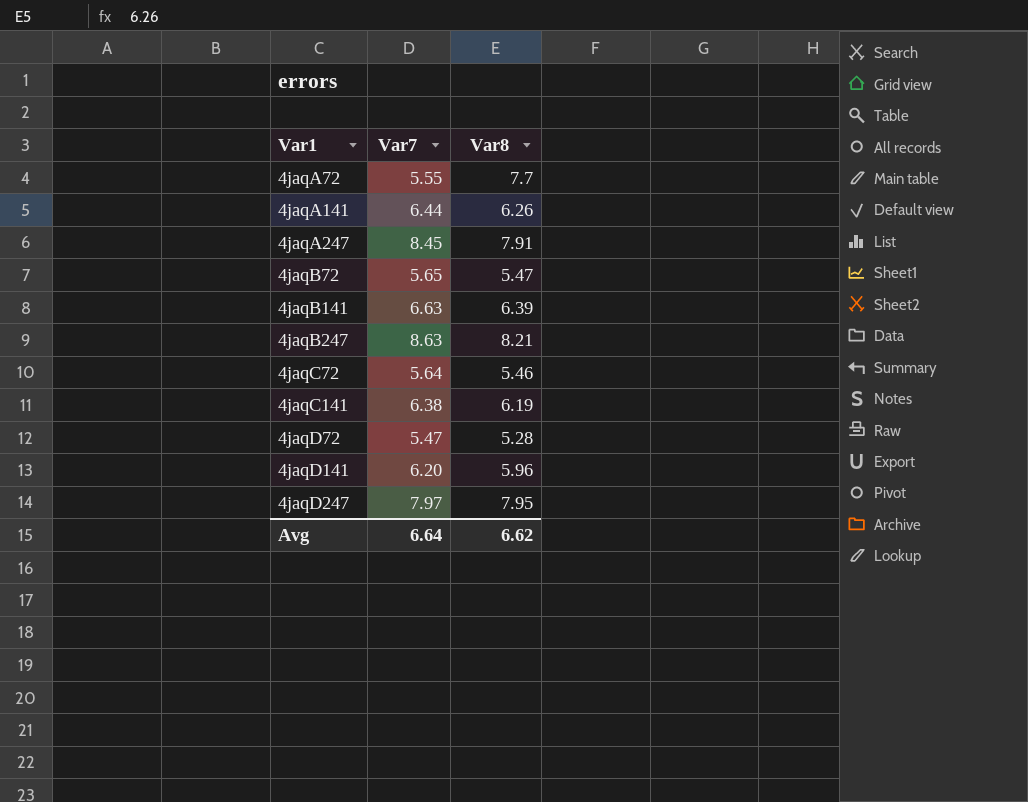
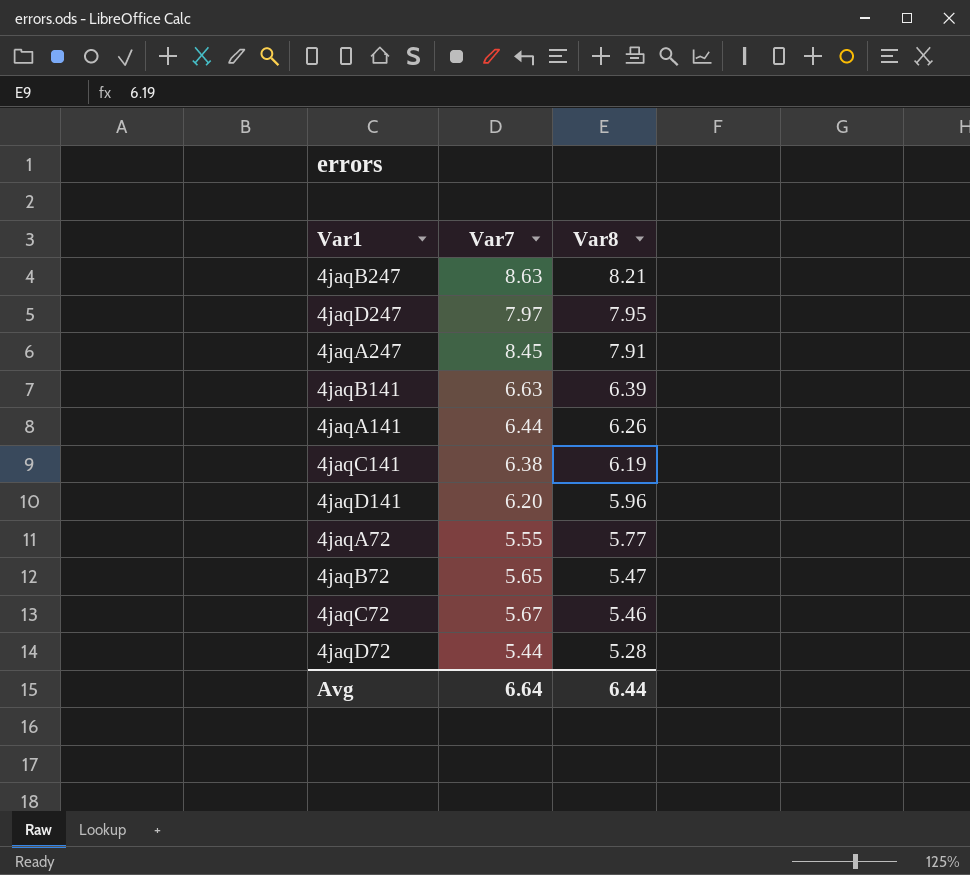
row order: Var1 ascending -> Var8 descending
4jaqA72 | Var8: 7.7 -> 5.77
4jaqC72 | Var7: 5.64 -> 5.67
4jaqD72 | Var7: 5.47 -> 5.44
Avg | Var8: 6.62 -> 6.44

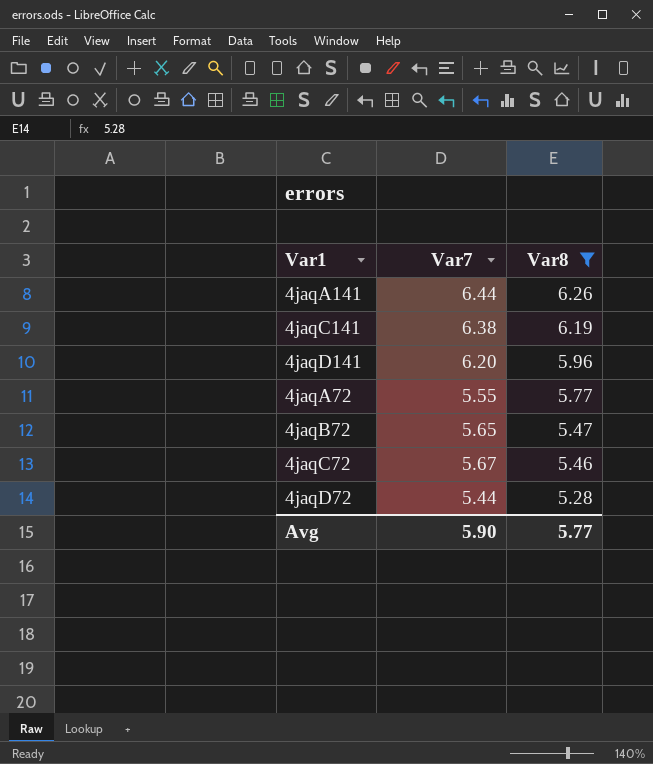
filter: none -> Var8 <= 6.26
Avg | Var7: 6.64 -> 5.90
Avg | Var8: 6.44 -> 5.77

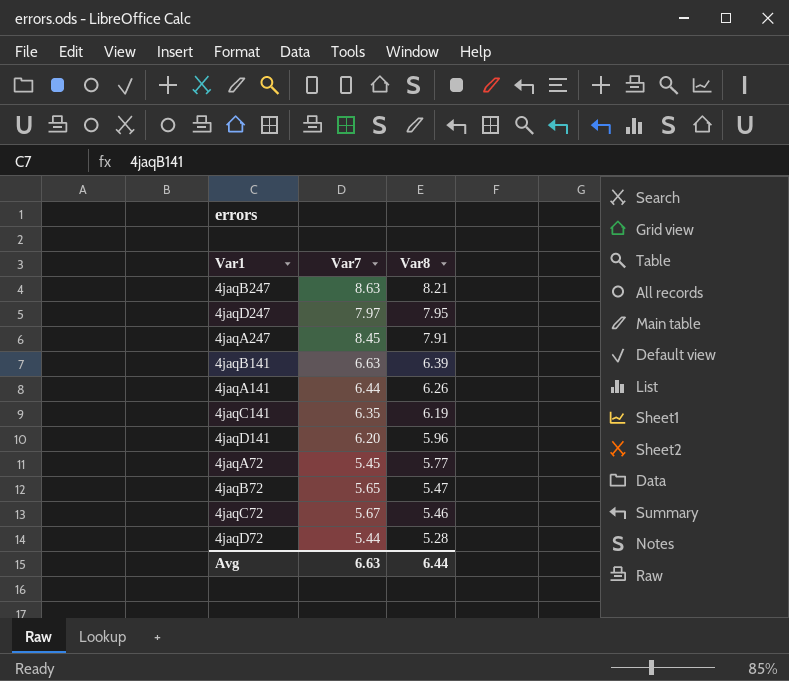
filter: Var8 <= 6.26 -> none
4jaqC141 | Var7: 6.38 -> 6.35
4jaqA72 | Var7: 5.55 -> 5.45
Avg | Var7: 5.90 -> 6.63
Avg | Var8: 5.77 -> 6.44

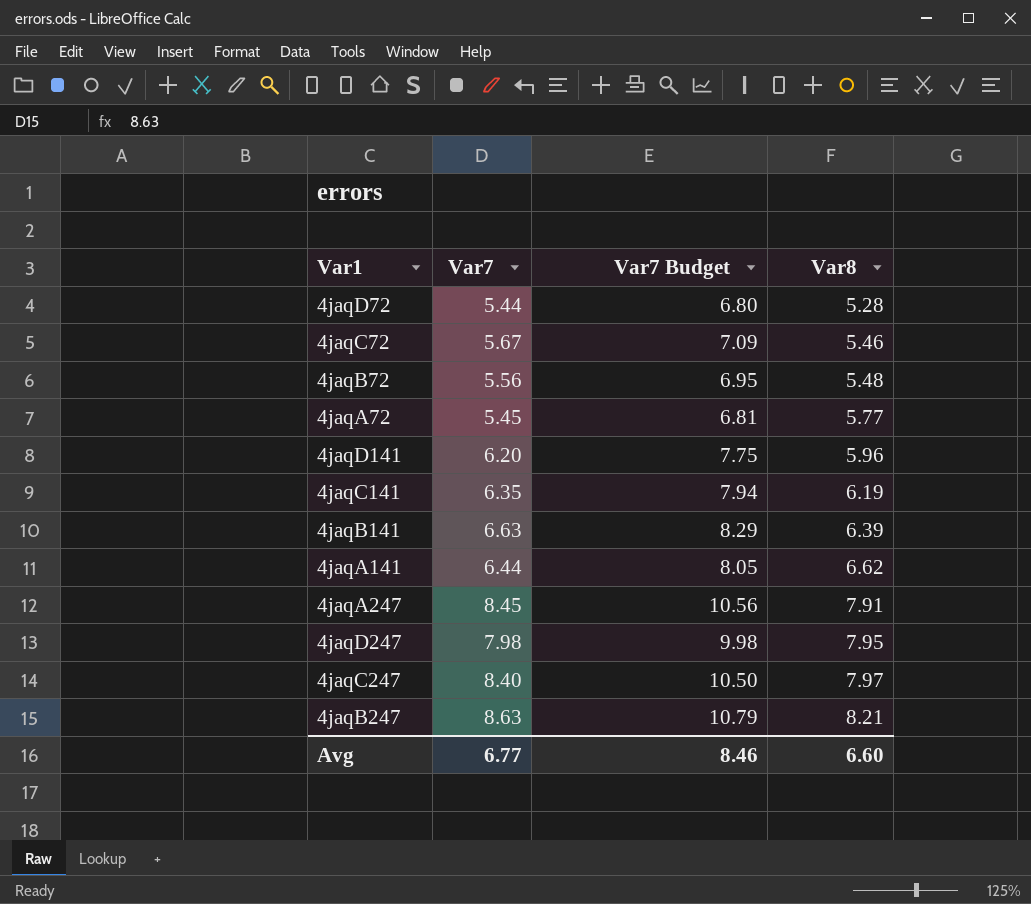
row order: Var8 descending -> Var8 ascending
column Var7 Budget | formula: none -> [Var7] * 1.25
4jaqB72 | Var7: 5.65 -> 5.56
4jaqB72 | Var8: 5.47 -> 5.48
4jaqA141 | Var8: 6.26 -> 6.62
4jaqD247 | Var7: 7.97 -> 7.98
row 4jaqC247: none -> 8.40 | 10.50 | 7.97
Avg | Var7: 6.63 -> 6.77
Avg | Var8: 6.44 -> 6.60

